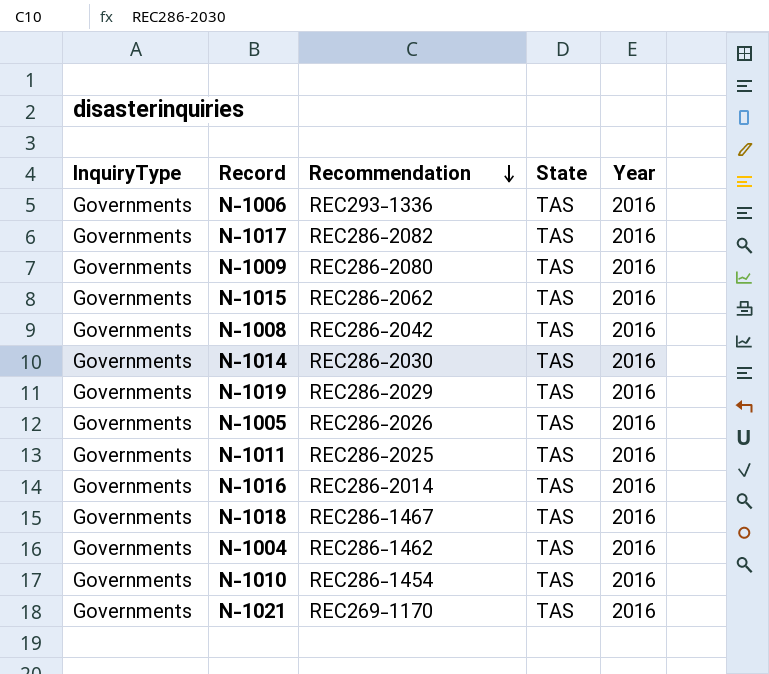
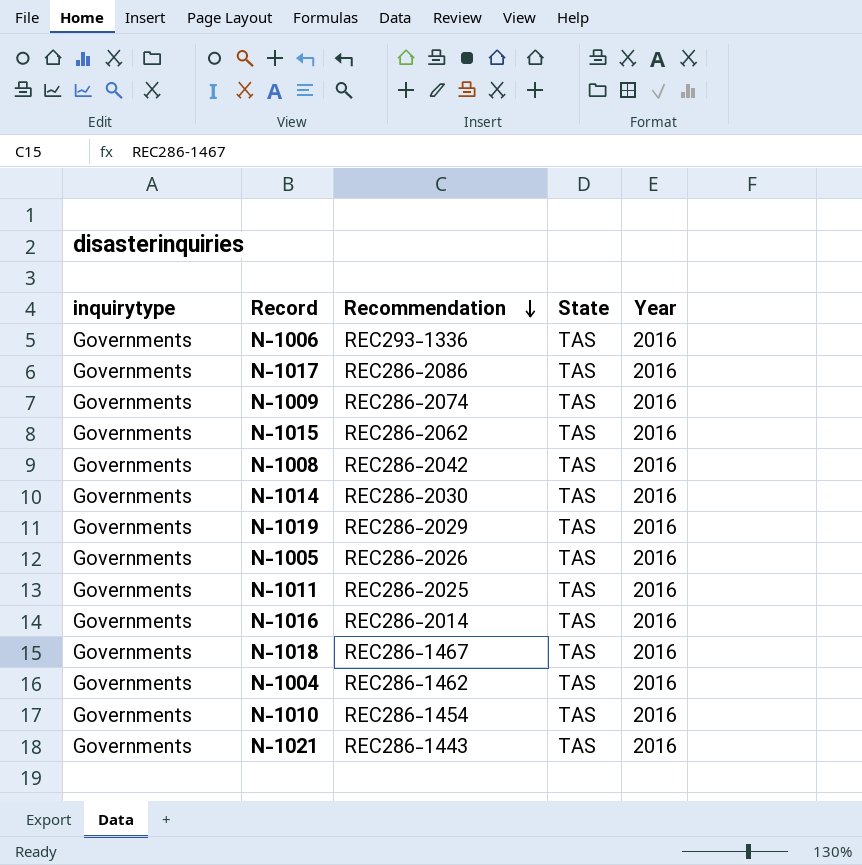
column name: InquiryType -> inquirytype
N-1017 | Recommendation: REC286-2082 -> REC286-2086
N-1009 | Recommendation: REC286-2080 -> REC286-2074
N-1021 | Recommendation: REC269-1170 -> REC286-1443

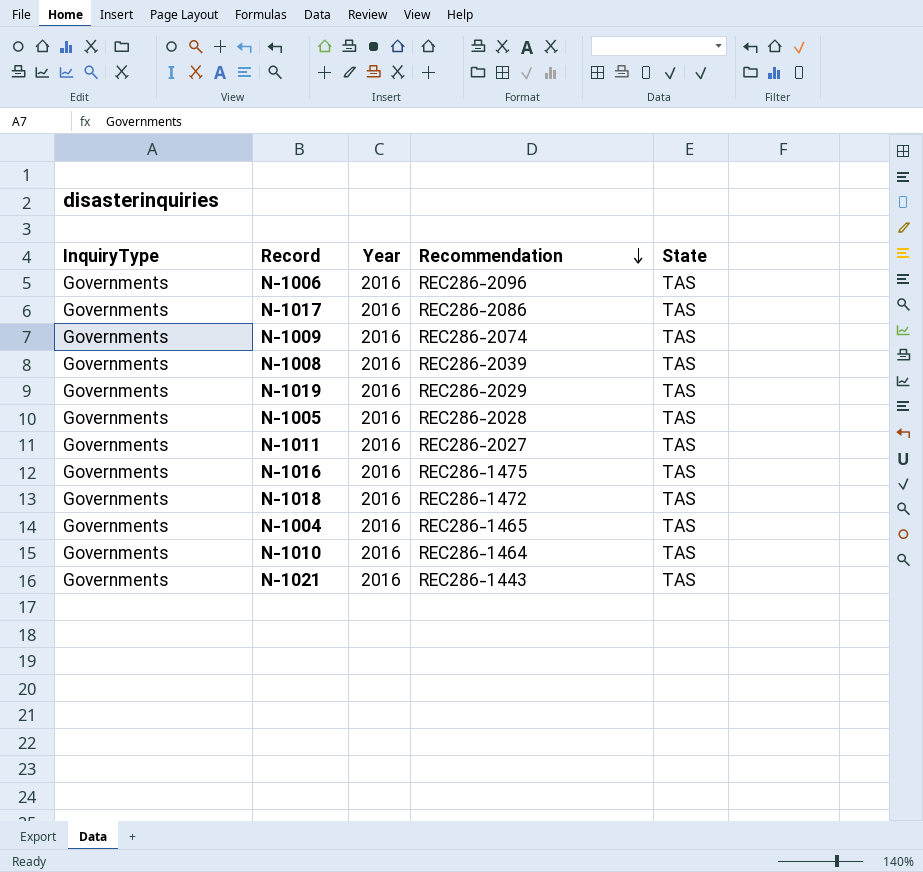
column name: inquirytype -> InquiryType
column Year | position: 5 -> 3
row N-1015: Governments | REC286-2062 | TAS | 2016 -> none
row N-1014: Governments | REC286-2030 | TAS | 2016 -> none
N-1006 | Recommendation: REC293-1336 -> REC286-2096
N-1008 | Recommendation: REC286-2042 -> REC286-2039
N-1005 | Recommendation: REC286-2026 -> REC286-2028
N-1011 | Recommendation: REC286-2025 -> REC286-2027
N-1016 | Recommendation: REC286-2014 -> REC286-1475
N-1018 | Recommendation: REC286-1467 -> REC286-1472
N-1004 | Recommendation: REC286-1462 -> REC286-1465
N-1010 | Recommendation: REC286-1454 -> REC286-1464

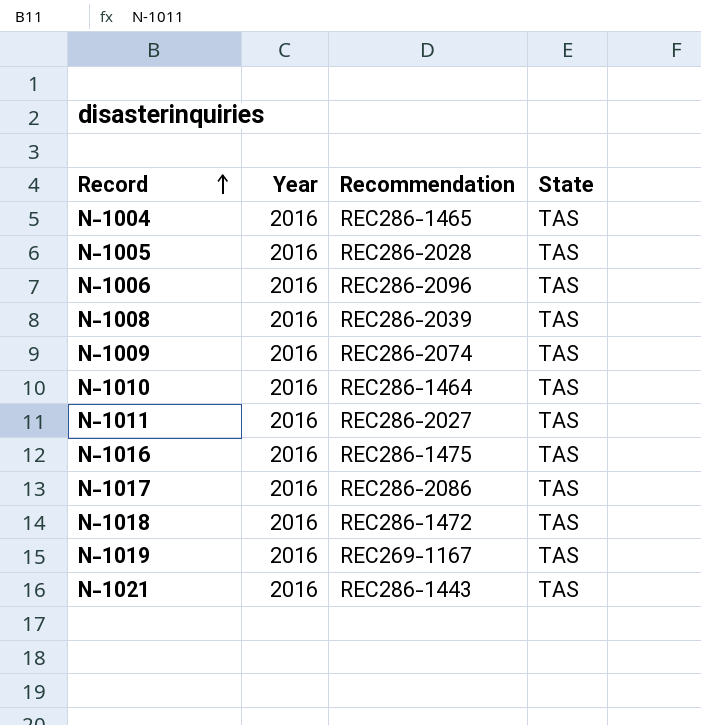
row order: Recommendation descending -> Record ascending
column InquiryType | position: 1 -> none
N-1019 | Recommendation: REC286-2029 -> REC269-1167

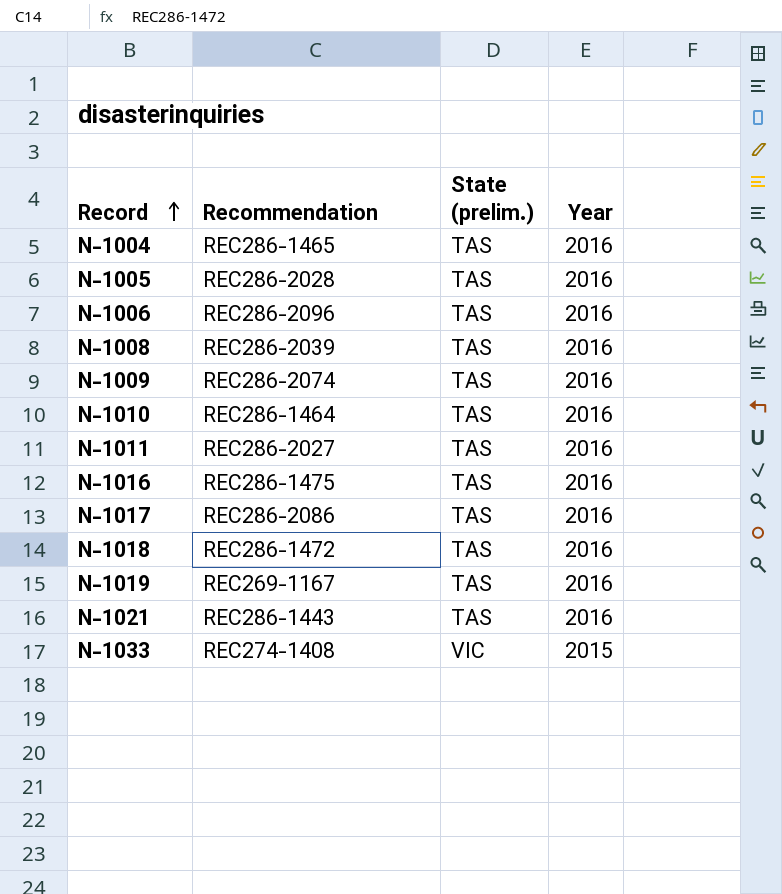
column name: State -> State (prelim.)
column Year | position: 2 -> 4
row N-1033: none -> REC274-1408 | VIC | 2015

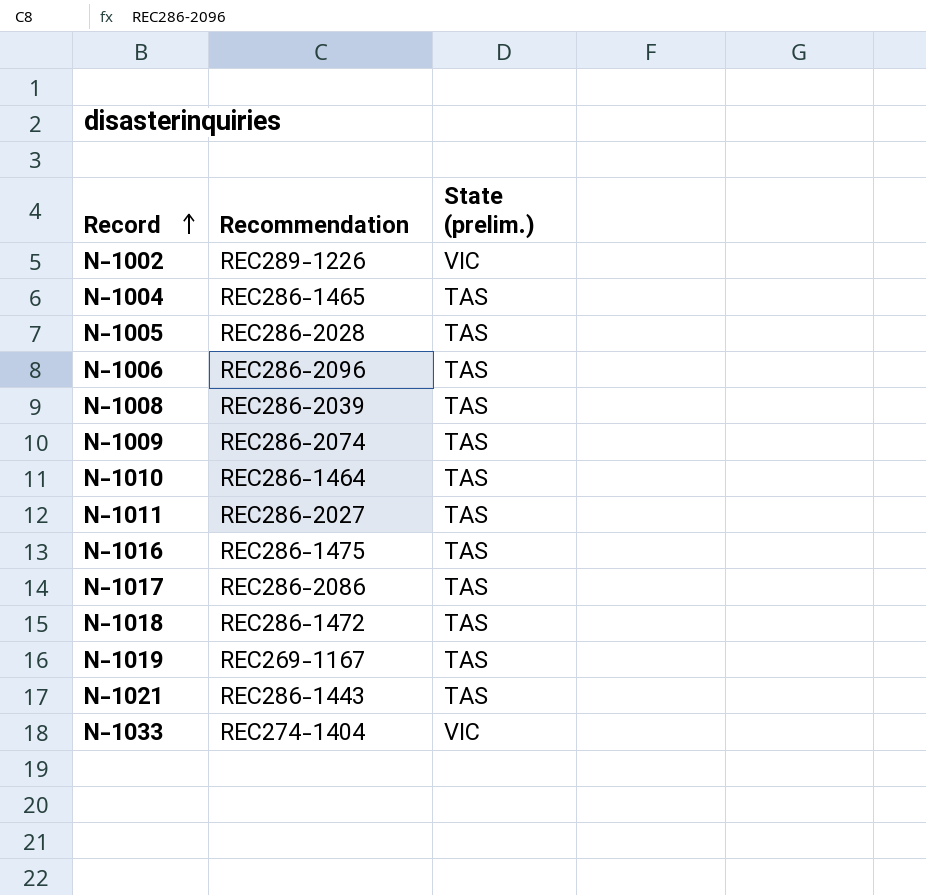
column Year | position: 4 -> none
row N-1002: none -> REC289-1226 | VIC
N-1033 | Recommendation: REC274-1408 -> REC274-1404

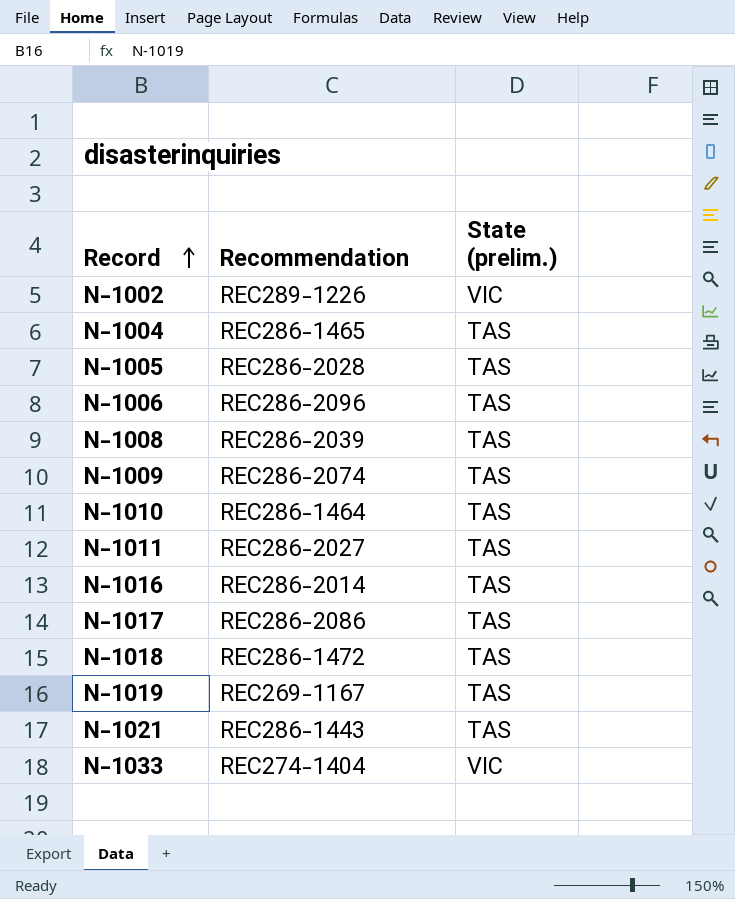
N-1016 | Recommendation: REC286-1475 -> REC286-2014

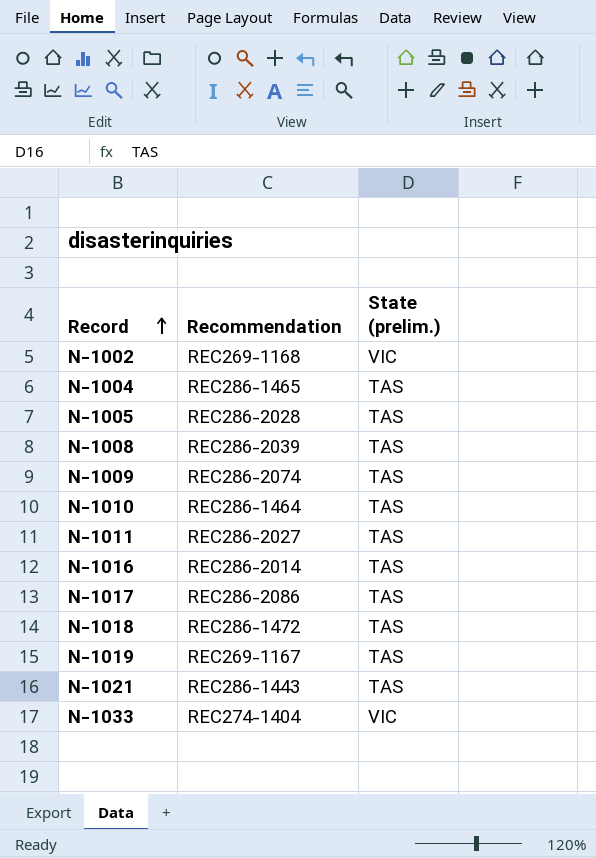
row N-1006: REC286-2096 | TAS -> none
N-1002 | Recommendation: REC289-1226 -> REC269-1168

